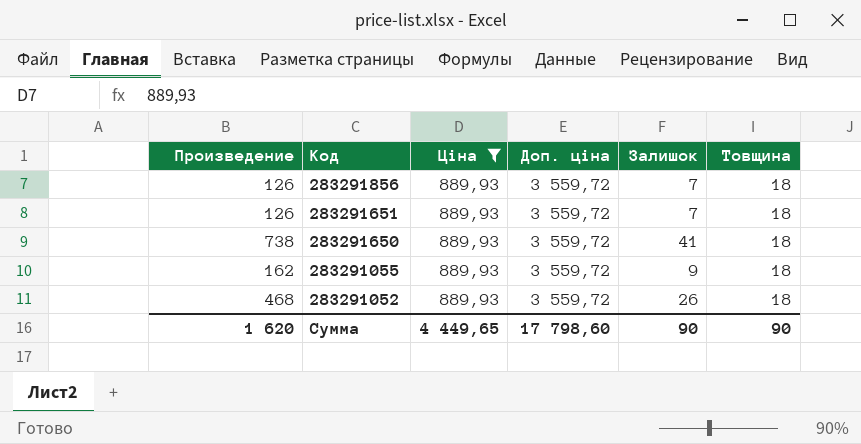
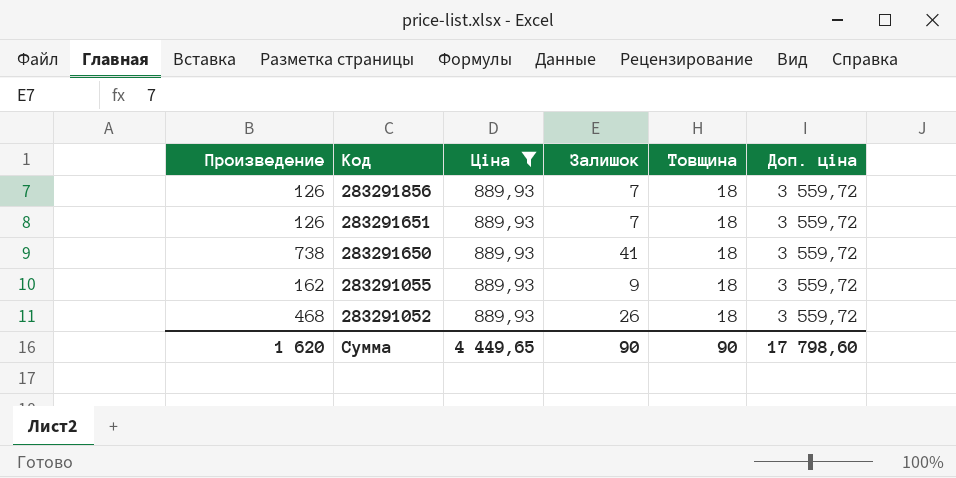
column Доп. ціна | position: 4 -> 6

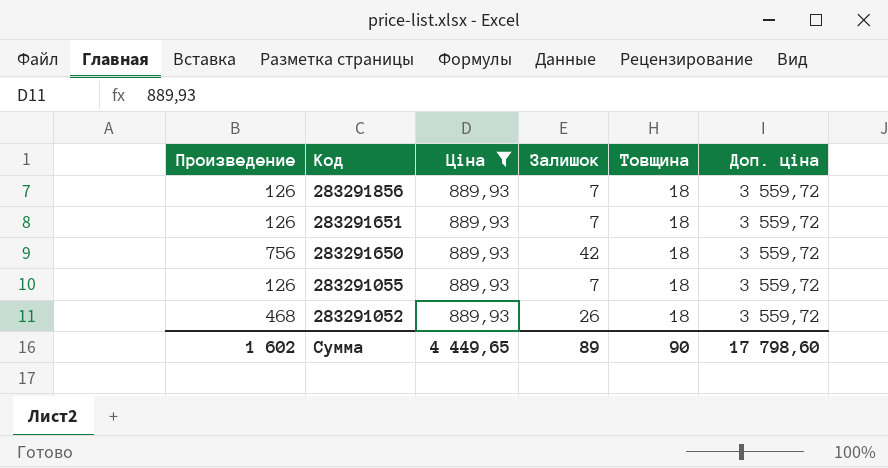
283291650 | Произведение: 738 -> 756
283291650 | Залишок: 41 -> 42
283291055 | Произведение: 162 -> 126
283291055 | Залишок: 9 -> 7
Сумма | Произведение: 1 620 -> 1 602
Сумма | Залишок: 90 -> 89

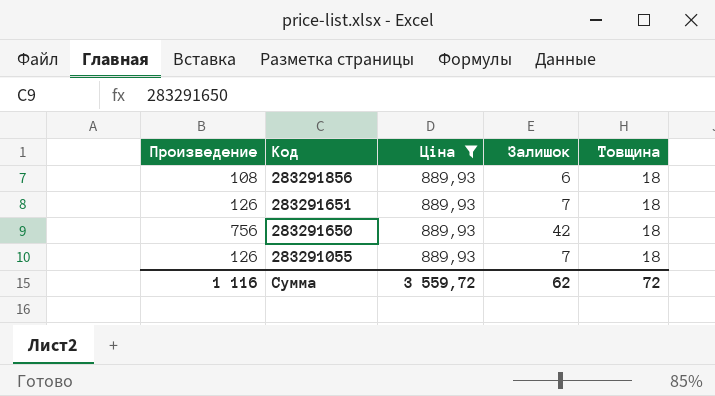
column Доп. ціна | position: 6 -> none
row 283291052: 468 | 889,93 | 26 | 18 | 3 559,72 -> none
283291856 | Произведение: 126 -> 108
283291856 | Залишок: 7 -> 6
Сумма | Произведение: 1 602 -> 1 116
Сумма | Ціна: 4 449,65 -> 3 559,72
Сумма | Залишок: 89 -> 62
Сумма | Товщина: 90 -> 72

